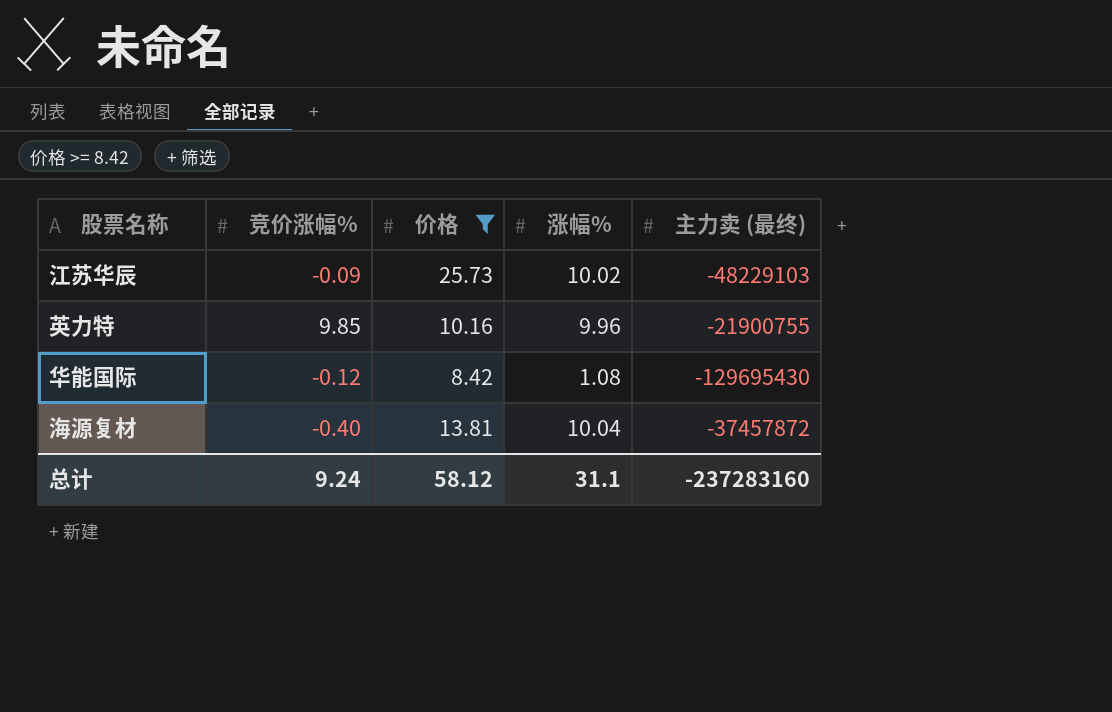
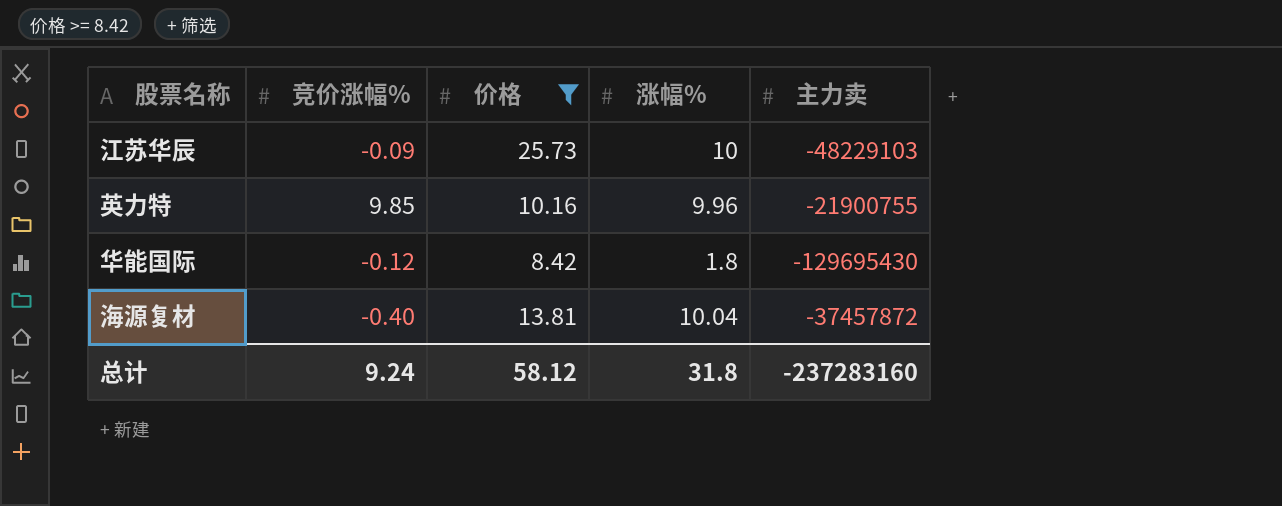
column name: 主力卖 (最终) -> 主力卖
江苏华辰 | 涨幅%: 10.02 -> 10
华能国际 | 涨幅%: 1.08 -> 1.8
总计 | 涨幅%: 31.1 -> 31.8

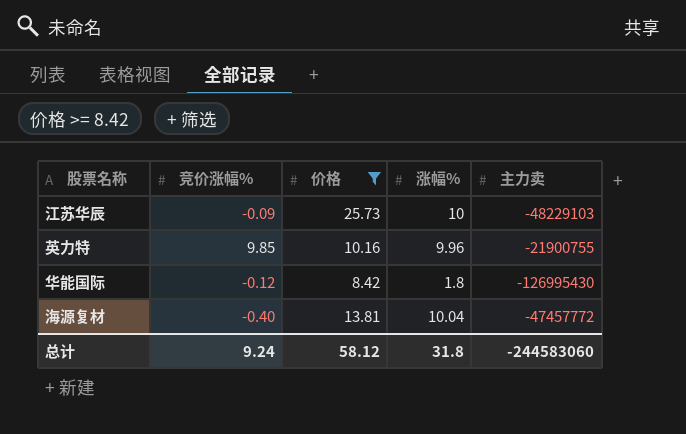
华能国际 | 主力卖: -129695430 -> -126995430
海源复材 | 主力卖: -37457872 -> -47457772
总计 | 主力卖: -237283160 -> -244583060

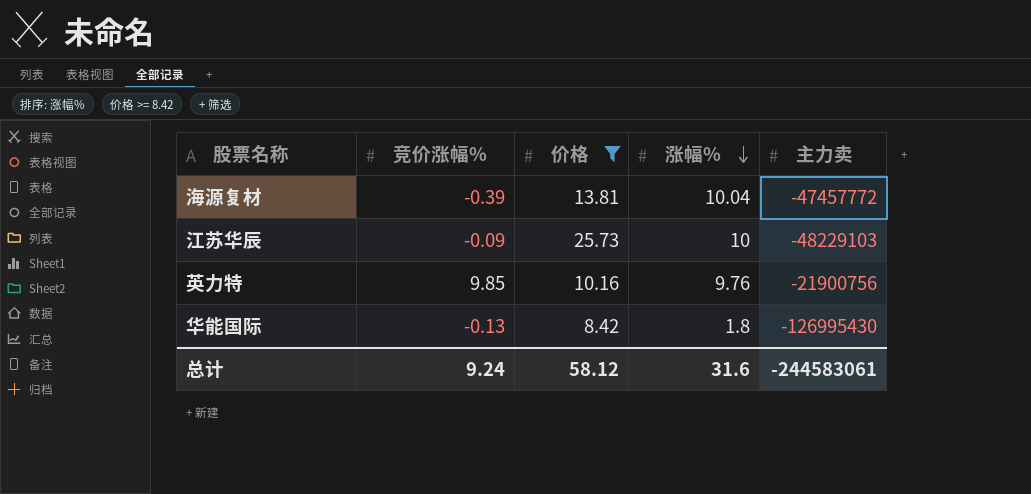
row order: none -> 涨幅% descending
海源复材 | 竞价涨幅%: -0.40 -> -0.39
英力特 | 涨幅%: 9.96 -> 9.76
英力特 | 主力卖: -21900755 -> -21900756
华能国际 | 竞价涨幅%: -0.12 -> -0.13
总计 | 涨幅%: 31.8 -> 31.6
总计 | 主力卖: -244583060 -> -244583061

